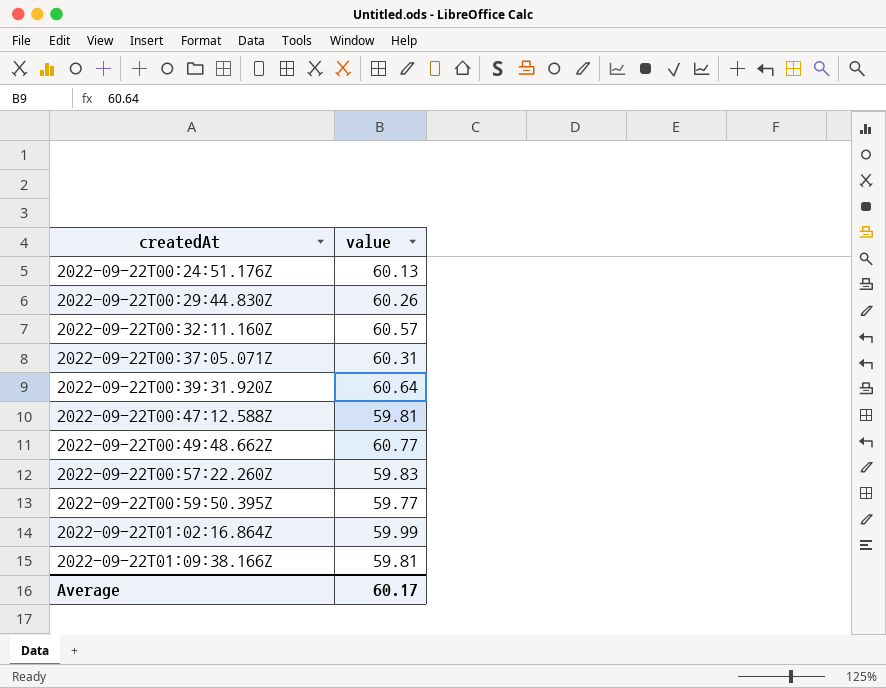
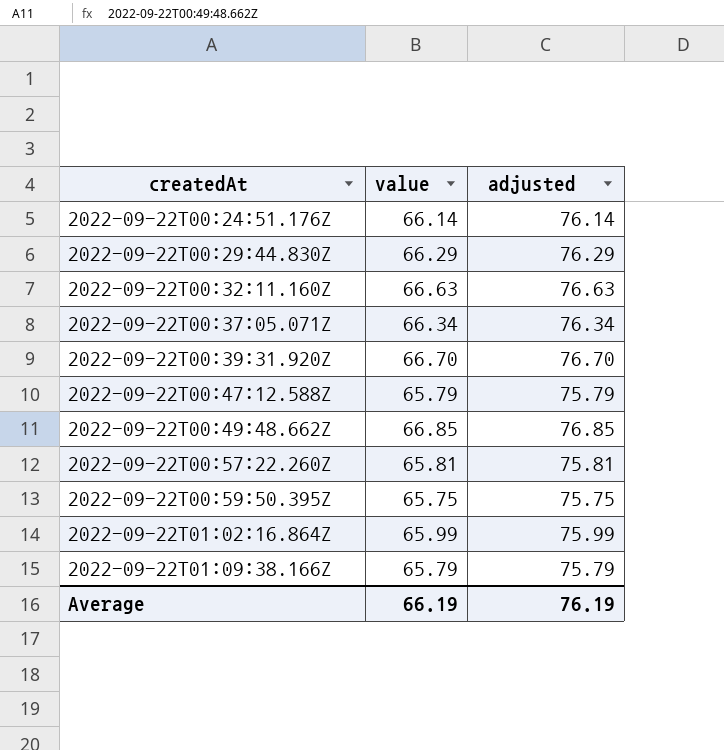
column adjusted | formula: none -> [value] + 10
2022-09-22T00:24:51.176Z | value: 60.13 -> 66.14
2022-09-22T00:29:44.830Z | value: 60.26 -> 66.29
2022-09-22T00:32:11.160Z | value: 60.57 -> 66.63
2022-09-22T00:37:05.071Z | value: 60.31 -> 66.34
2022-09-22T00:39:31.920Z | value: 60.64 -> 66.70
2022-09-22T00:47:12.588Z | value: 59.81 -> 65.79
2022-09-22T00:49:48.662Z | value: 60.77 -> 66.85
2022-09-22T00:57:22.260Z | value: 59.83 -> 65.81
2022-09-22T00:59:50.395Z | value: 59.77 -> 65.75
2022-09-22T01:02:16.864Z | value: 59.99 -> 65.99
2022-09-22T01:09:38.166Z | value: 59.81 -> 65.79
Average | value: 60.17 -> 66.19

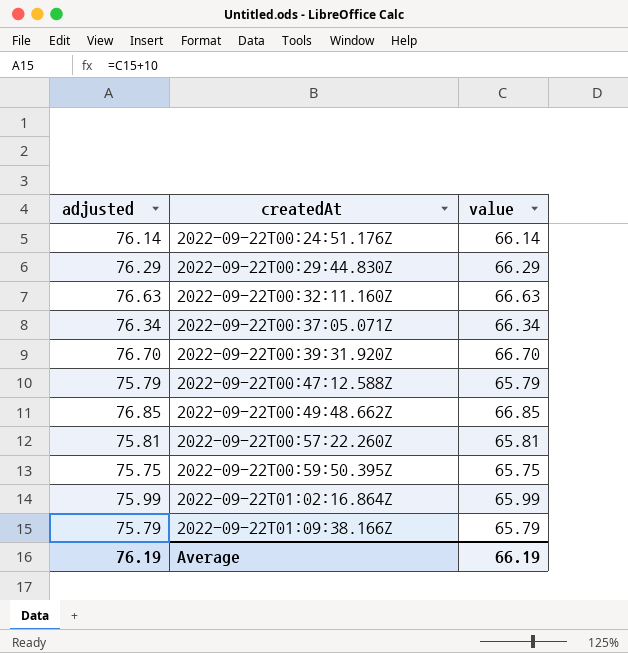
column adjusted | position: 3 -> 1

